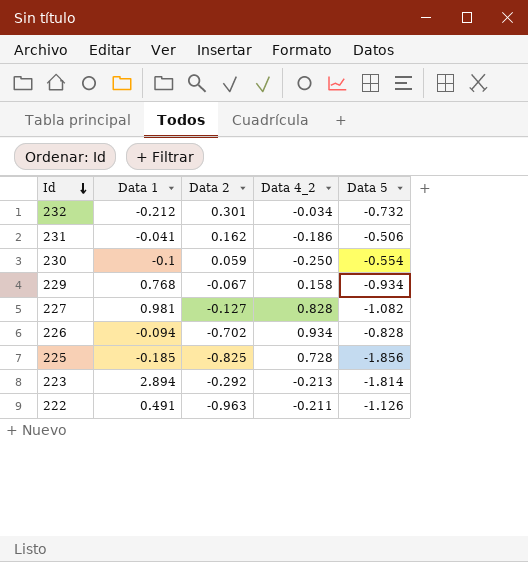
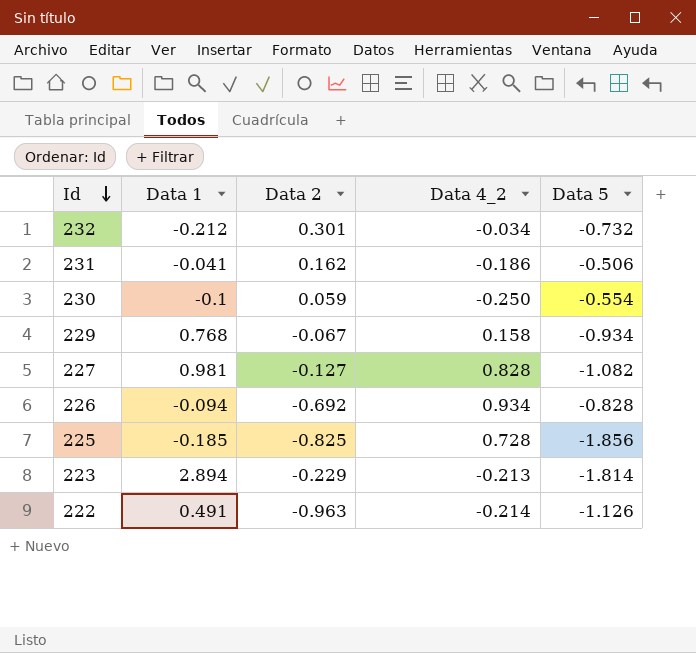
226 | Data 2: -0.702 -> -0.692
223 | Data 2: -0.292 -> -0.229
222 | Data 4_2: -0.211 -> -0.214

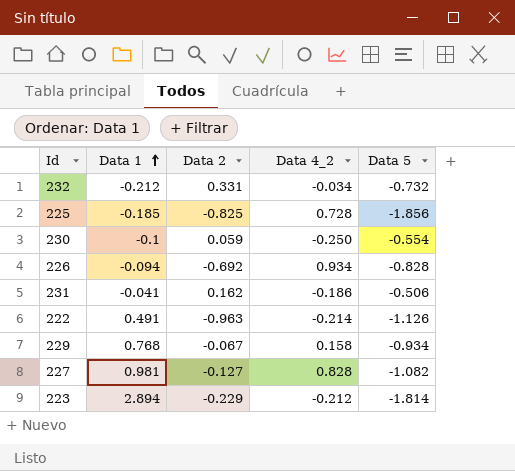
row order: Id descending -> Data 1 ascending
232 | Data 2: 0.301 -> 0.331
223 | Data 4_2: -0.213 -> -0.212

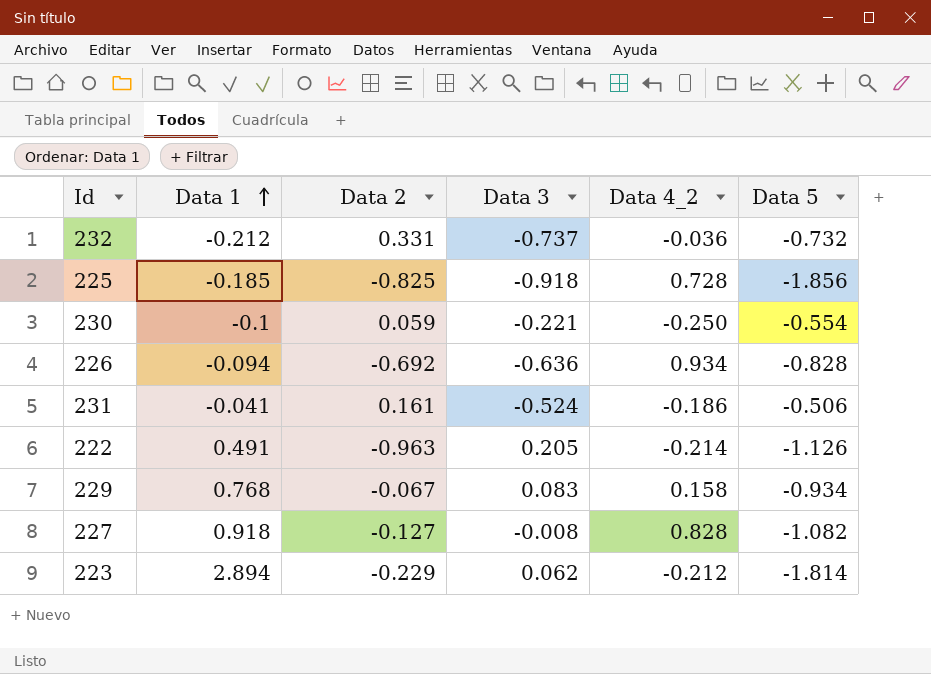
column Data 3 | position: none -> 4
232 | Data 4_2: -0.034 -> -0.036
231 | Data 2: 0.162 -> 0.161
227 | Data 1: 0.981 -> 0.918

